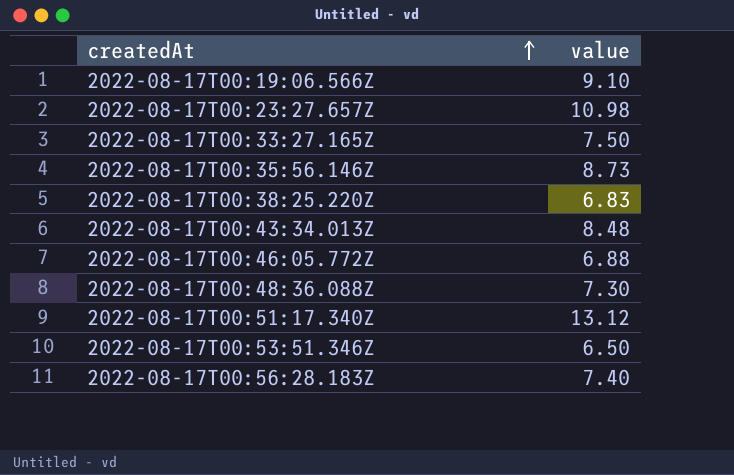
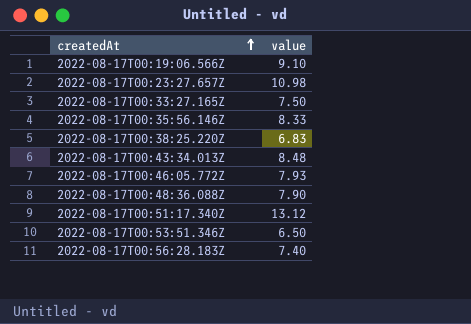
2022-08-17T00:35:56.146Z | value: 8.73 -> 8.33
2022-08-17T00:46:05.772Z | value: 6.88 -> 7.93
2022-08-17T00:48:36.088Z | value: 7.30 -> 7.90

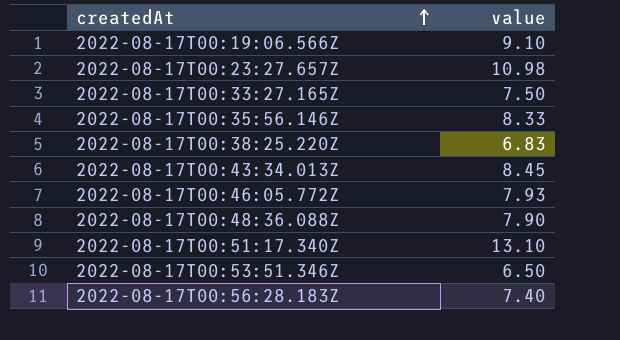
2022-08-17T00:43:34.013Z | value: 8.48 -> 8.45
2022-08-17T00:51:17.340Z | value: 13.12 -> 13.10

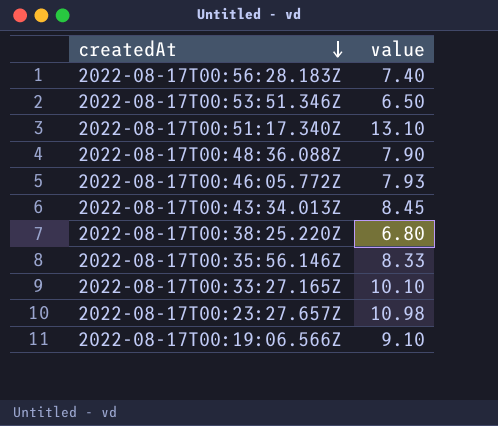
row order: createdAt ascending -> createdAt descending
2022-08-17T00:38:25.220Z | value: 6.83 -> 6.80
2022-08-17T00:33:27.165Z | value: 7.50 -> 10.10

